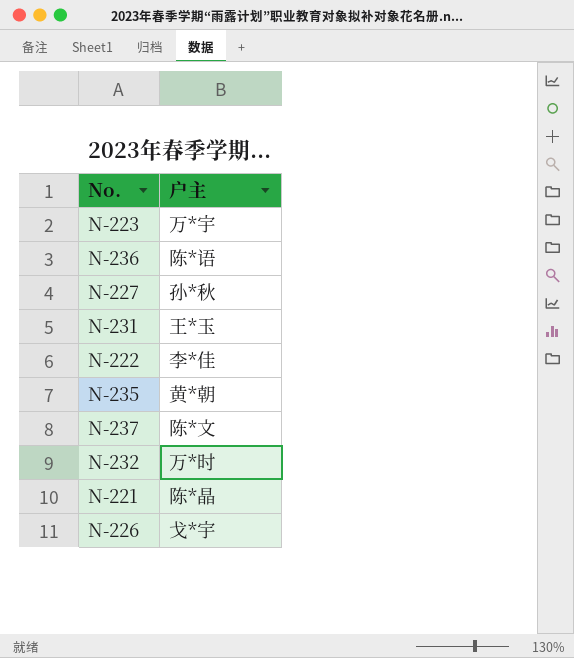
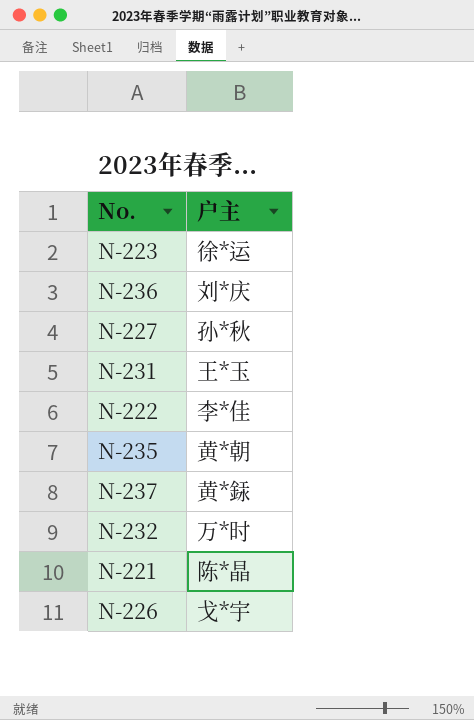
N-223 | 户主: 万*宇 -> 徐*运
N-236 | 户主: 陈*语 -> 刘*庆
N-237 | 户主: 陈*文 -> 黄*銾

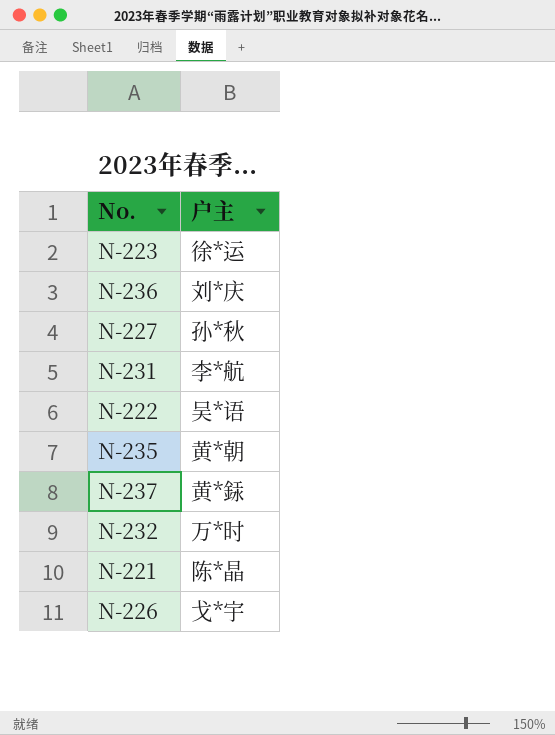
N-231 | 户主: 王*玉 -> 李*航
N-222 | 户主: 李*佳 -> 吴*语

